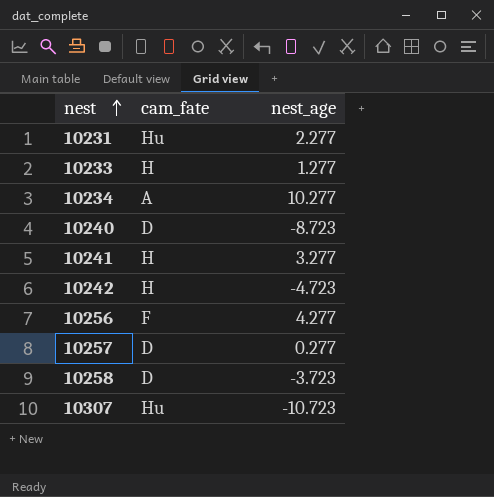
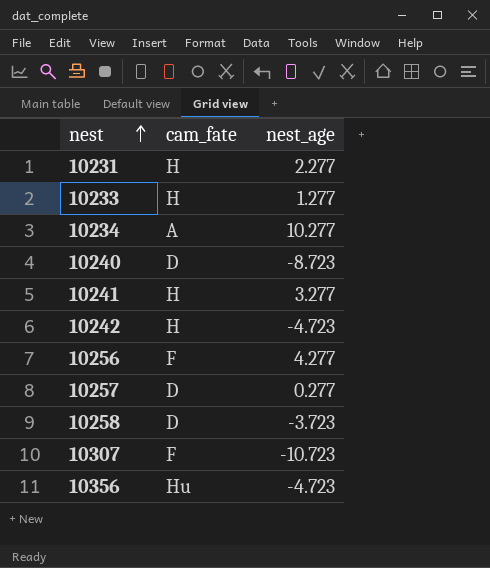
10231 | cam_fate: Hu -> H
10307 | cam_fate: Hu -> F
row 10356: none -> Hu | -4.723

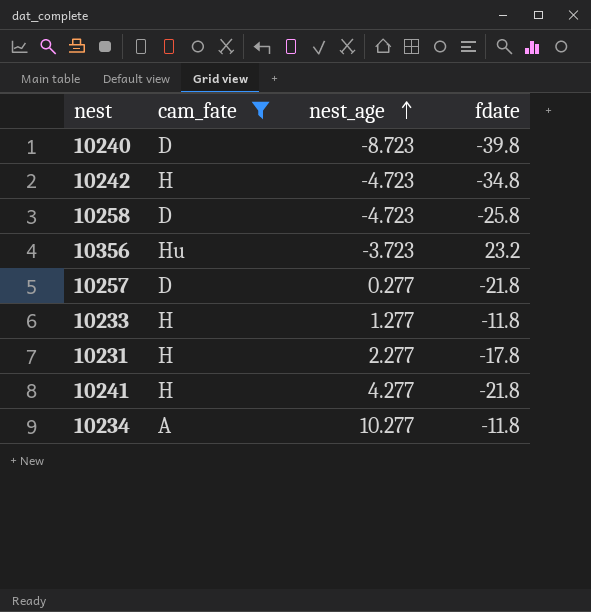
filter: none -> cam_fate != F
row order: nest ascending -> nest_age ascending
column fdate | position: none -> 4
10258 | nest_age: -3.723 -> -4.723
10356 | nest_age: -4.723 -> -3.723
10241 | nest_age: 3.277 -> 4.277

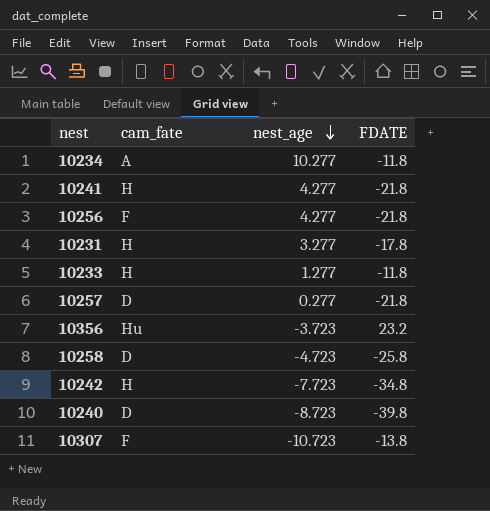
filter: cam_fate != F -> none
row order: nest_age ascending -> nest_age descending
column name: fdate -> FDATE
10231 | nest_age: 2.277 -> 3.277
10242 | nest_age: -4.723 -> -7.723

